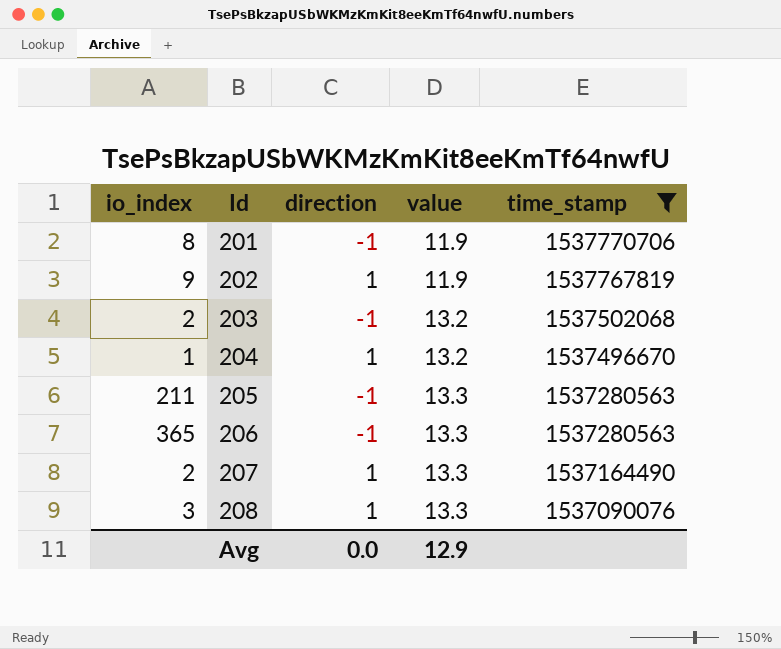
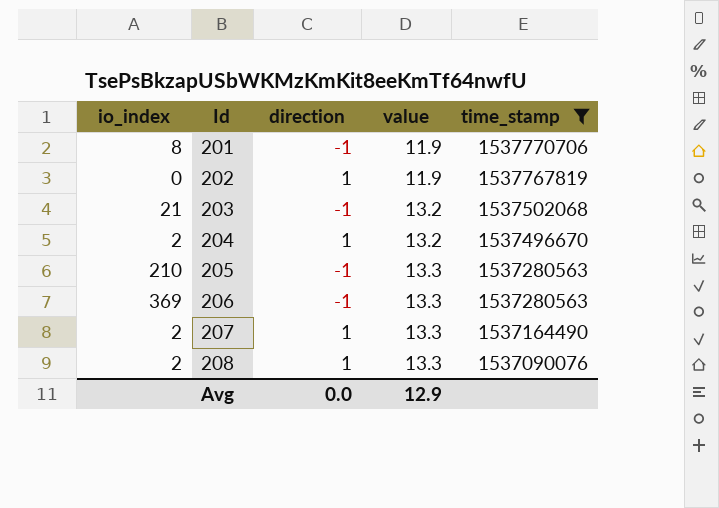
202 | io_index: 9 -> 0
203 | io_index: 2 -> 21
204 | io_index: 1 -> 2
205 | io_index: 211 -> 210
206 | io_index: 365 -> 369
208 | io_index: 3 -> 2

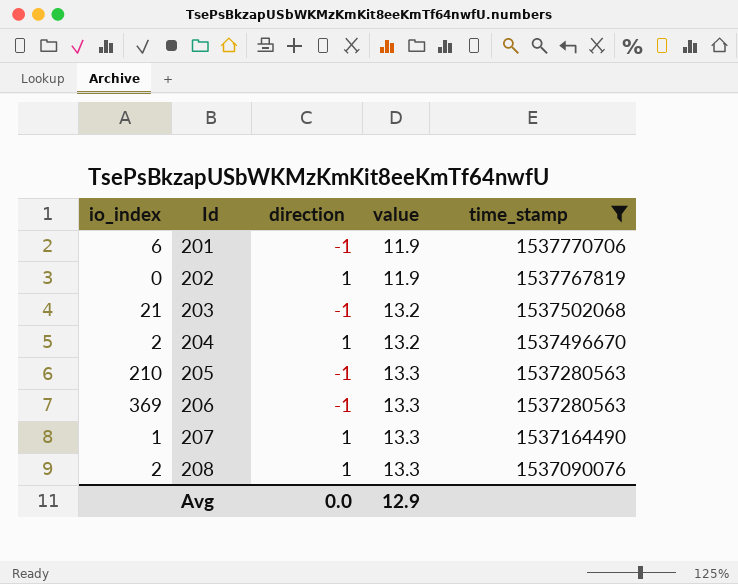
201 | io_index: 8 -> 6
207 | io_index: 2 -> 1

